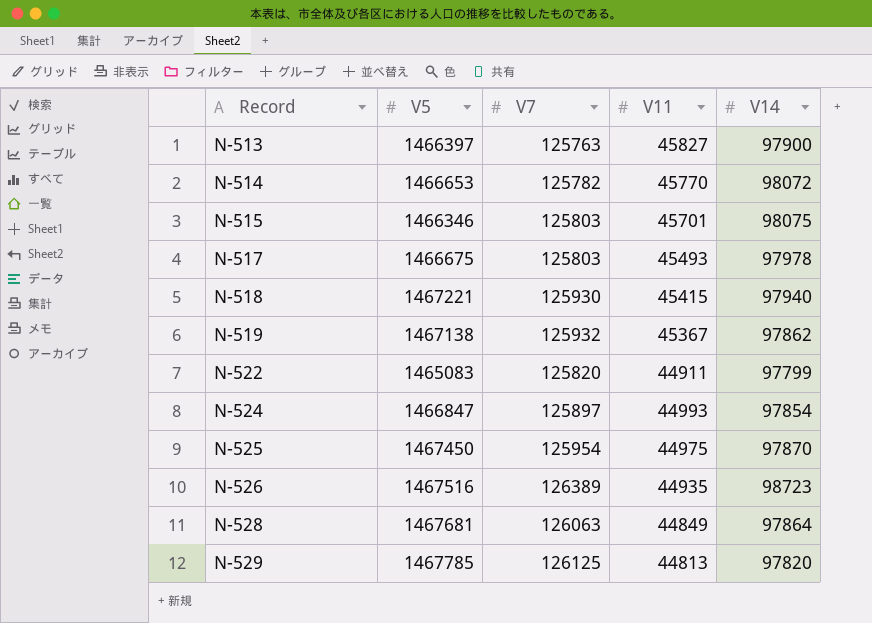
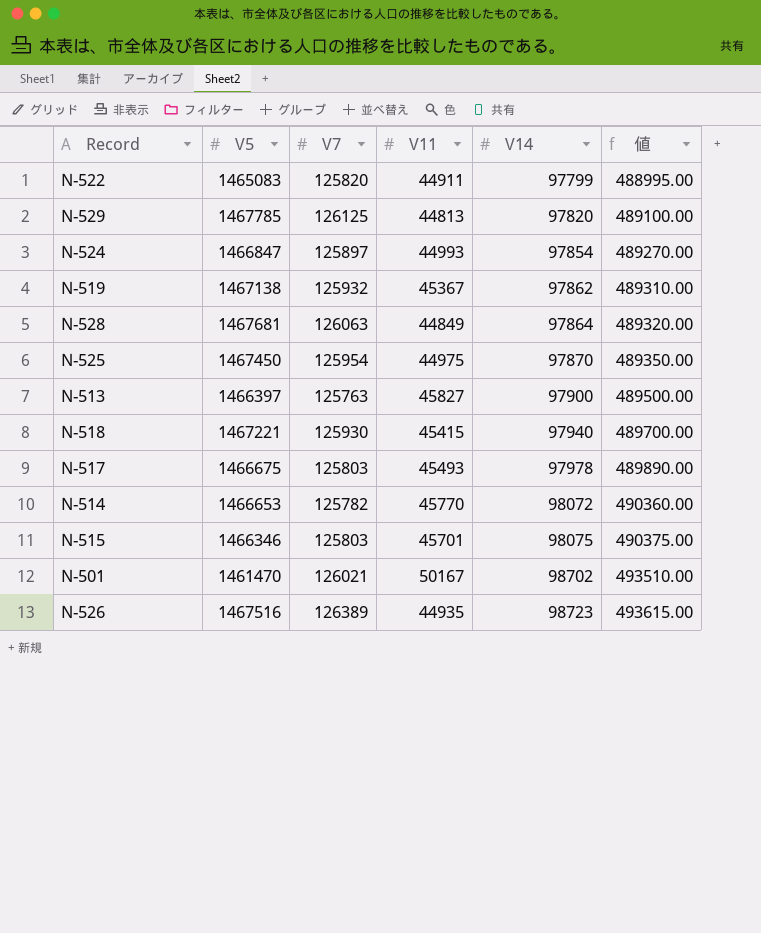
row order: Record ascending -> V14 ascending
column 値 | formula: none -> [V14] * 5
row N-501: none -> 1461470 | 126021 | 50167 | 98702 | 493510.00

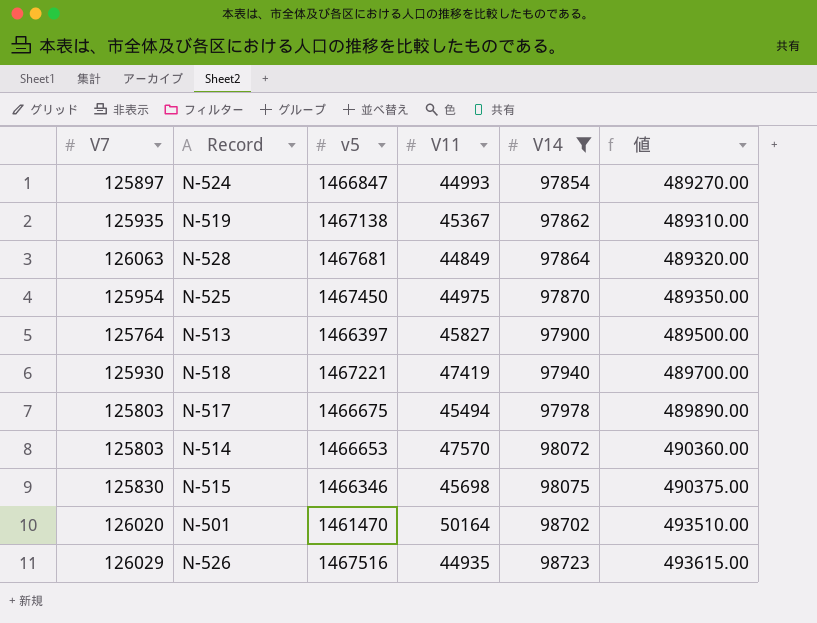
filter: none -> V14 >= 97854
column V7 | position: 3 -> 1
column name: V5 -> v5
N-519 | V7: 125932 -> 125935
N-513 | V7: 125763 -> 125764
N-518 | V11: 45415 -> 47419
N-517 | V11: 45493 -> 45494
N-514 | V7: 125782 -> 125803
N-514 | V11: 45770 -> 47570
N-515 | V7: 125803 -> 125830
N-515 | V11: 45701 -> 45698
N-501 | V7: 126021 -> 126020
N-501 | V11: 50167 -> 50164
N-526 | V7: 126389 -> 126029

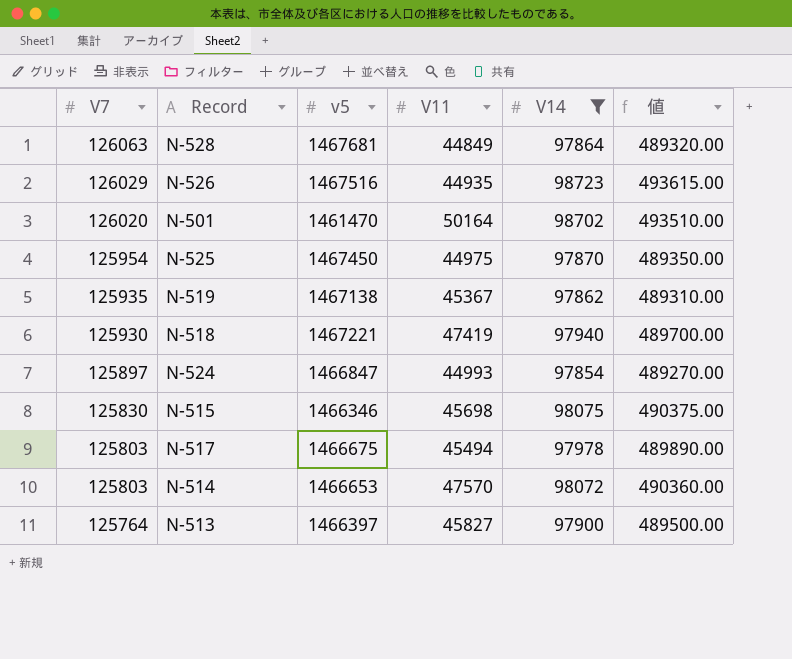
row order: V14 ascending -> V7 descending

